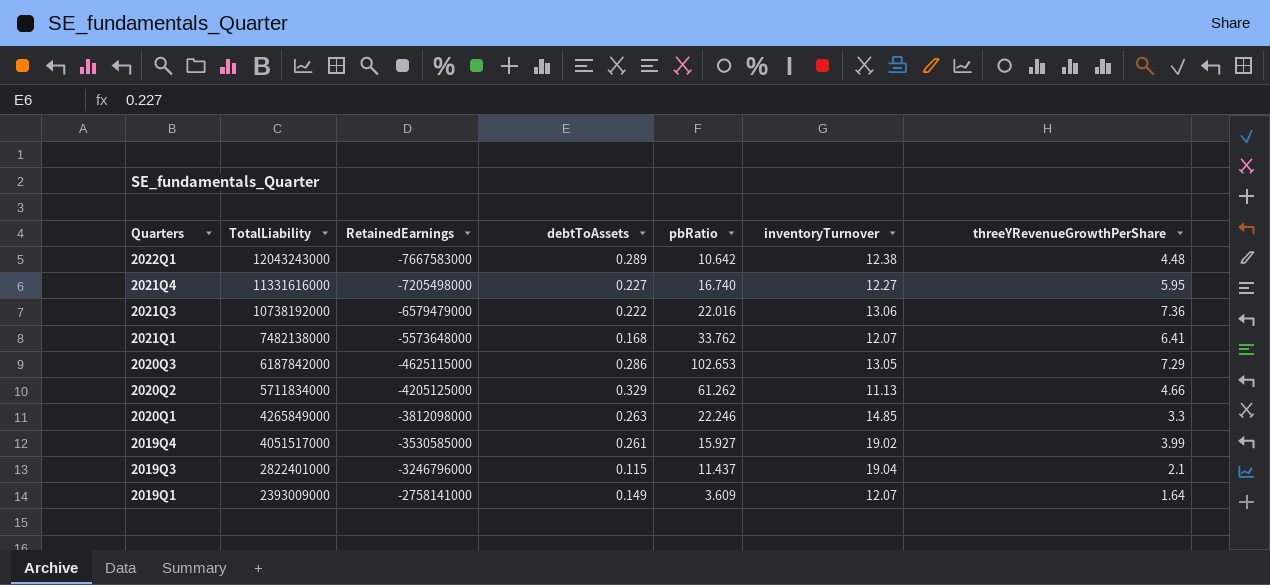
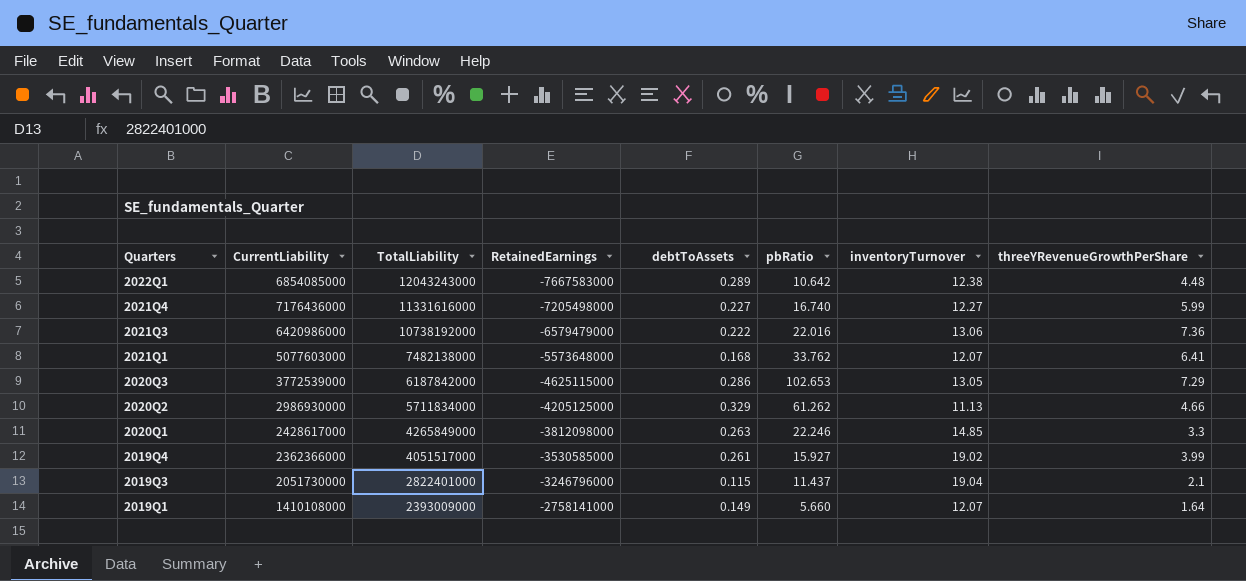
column CurrentLiability | position: none -> 2
2021Q4 | threeYRevenueGrowthPerShare: 5.95 -> 5.99
2019Q1 | pbRatio: 3.609 -> 5.660

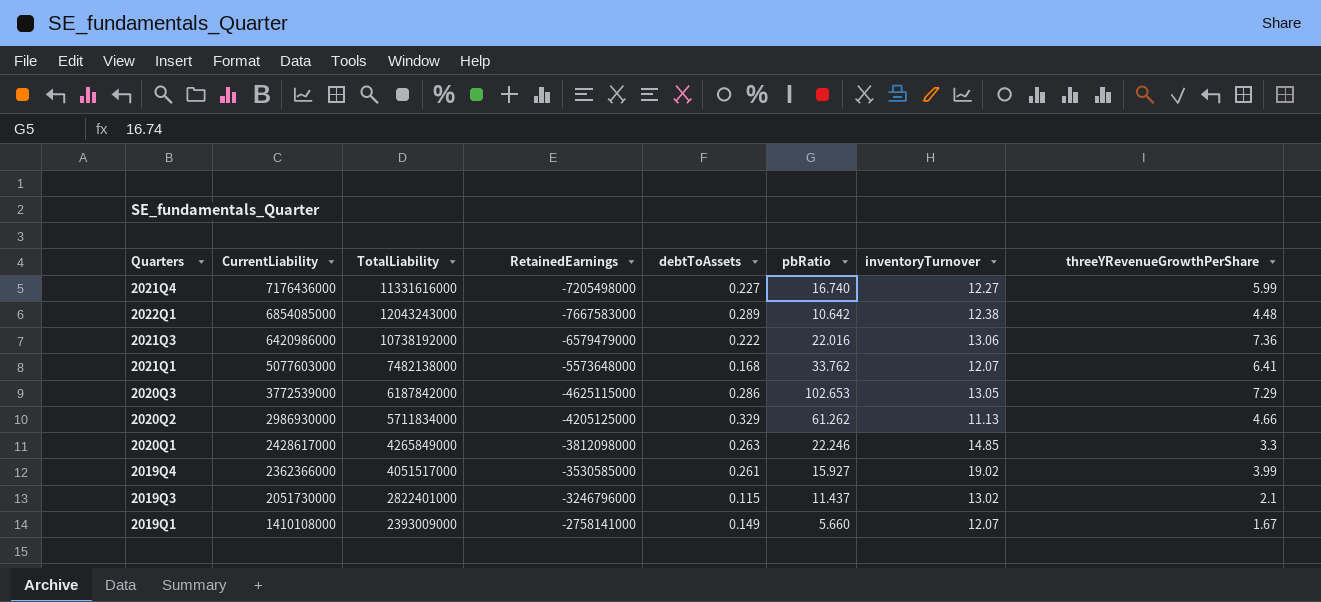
row order: Quarters descending -> CurrentLiability descending
2019Q3 | inventoryTurnover: 19.04 -> 13.02
2019Q1 | threeYRevenueGrowthPerShare: 1.64 -> 1.67

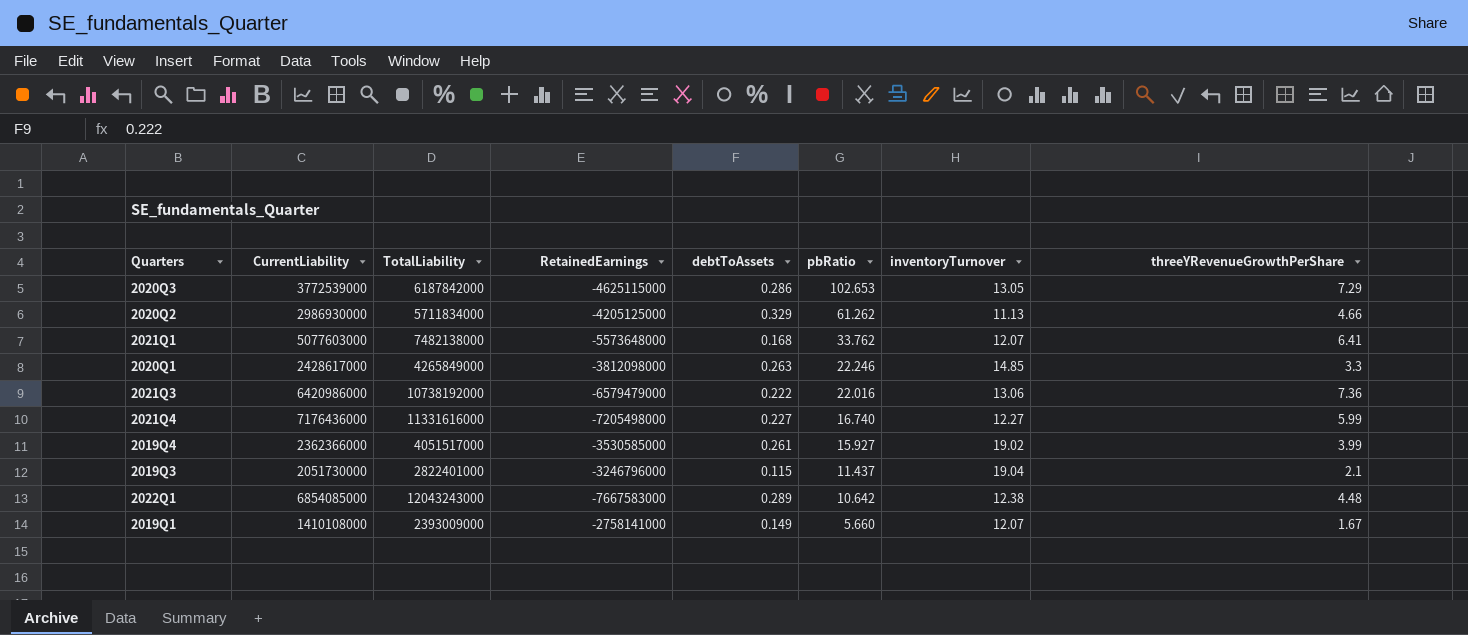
row order: CurrentLiability descending -> pbRatio descending
2019Q3 | inventoryTurnover: 13.02 -> 19.04

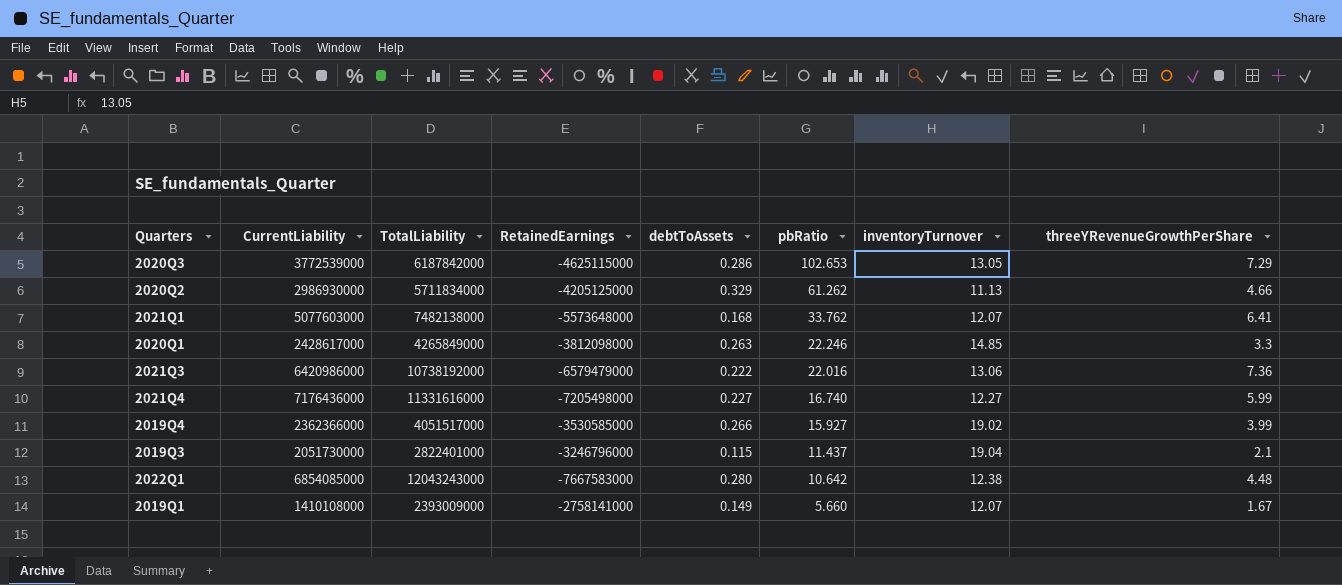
2019Q4 | debtToAssets: 0.261 -> 0.266
2022Q1 | debtToAssets: 0.289 -> 0.280

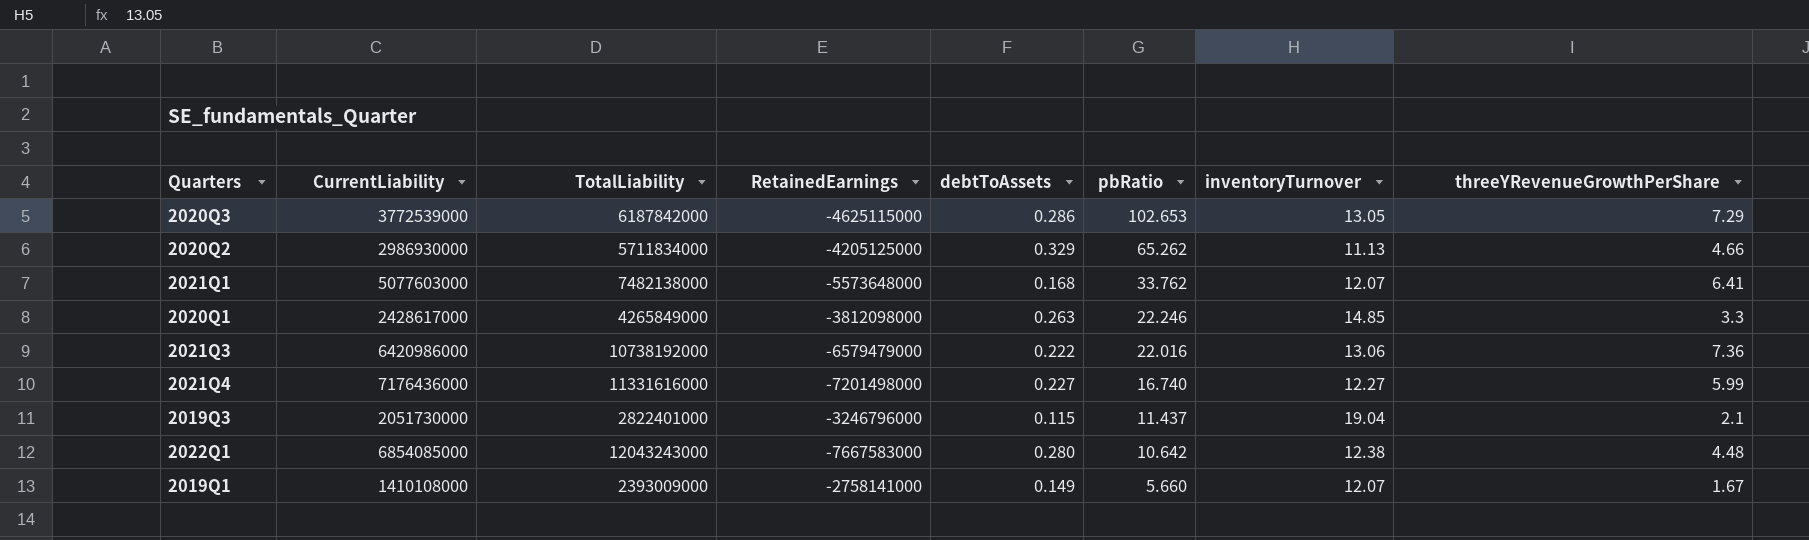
row 2019Q4: 2362366000 | 4051517000 | -3530585000 | 0.266 | 15.927 | 19.02 | 3.99 -> none
2020Q2 | pbRatio: 61.262 -> 65.262
2021Q4 | RetainedEarnings: -7205498000 -> -7201498000

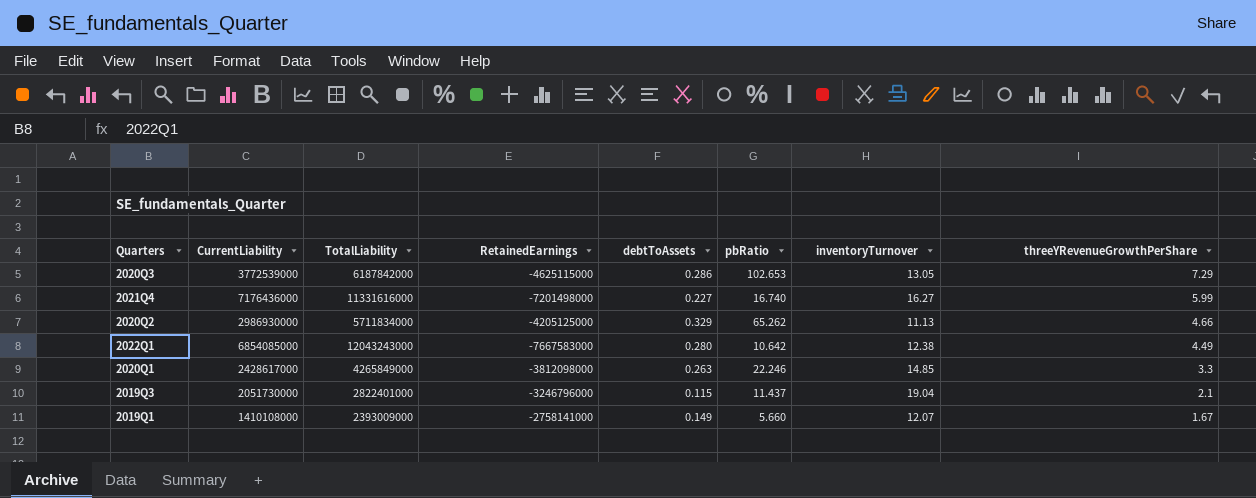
row order: pbRatio descending -> threeYRevenueGrowthPerShare descending
row 2021Q1: 5077603000 | 7482138000 | -5573648000 | 0.168 | 33.762 | 12.07 | 6.41 -> none
row 2021Q3: 6420986000 | 10738192000 | -6579479000 | 0.222 | 22.016 | 13.06 | 7.36 -> none
2021Q4 | inventoryTurnover: 12.27 -> 16.27
2022Q1 | threeYRevenueGrowthPerShare: 4.48 -> 4.49

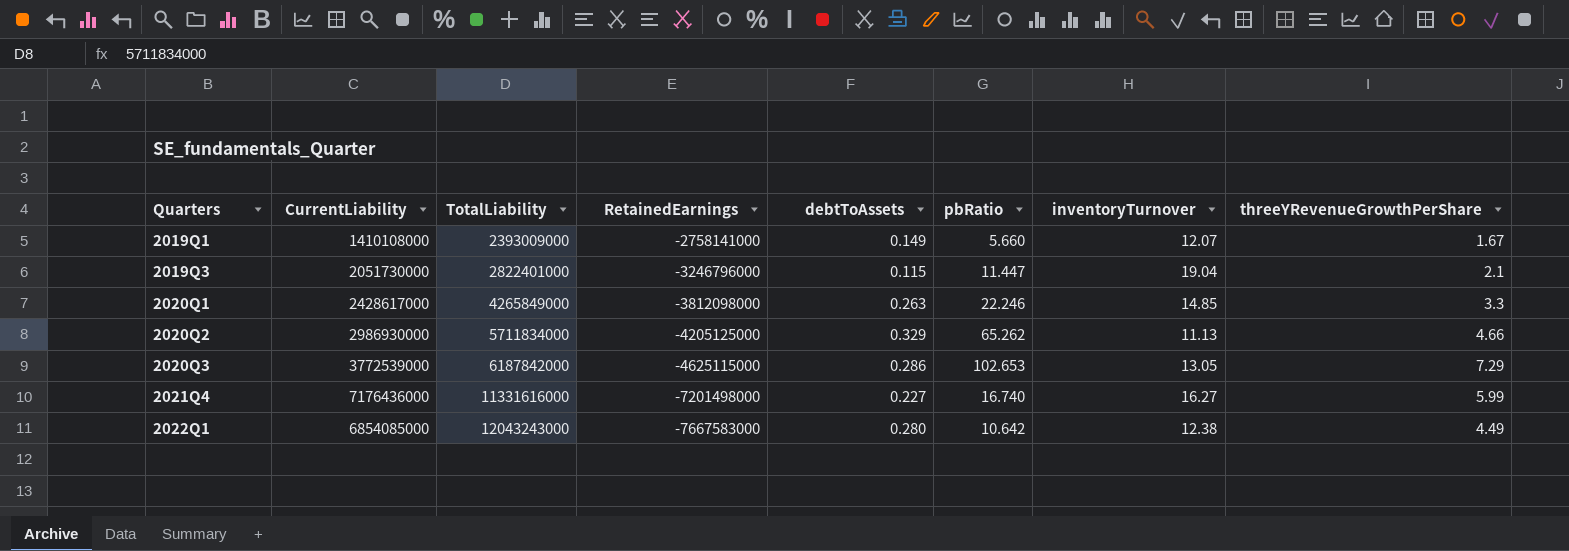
row order: threeYRevenueGrowthPerShare descending -> Quarters ascending
2019Q3 | pbRatio: 11.437 -> 11.447

